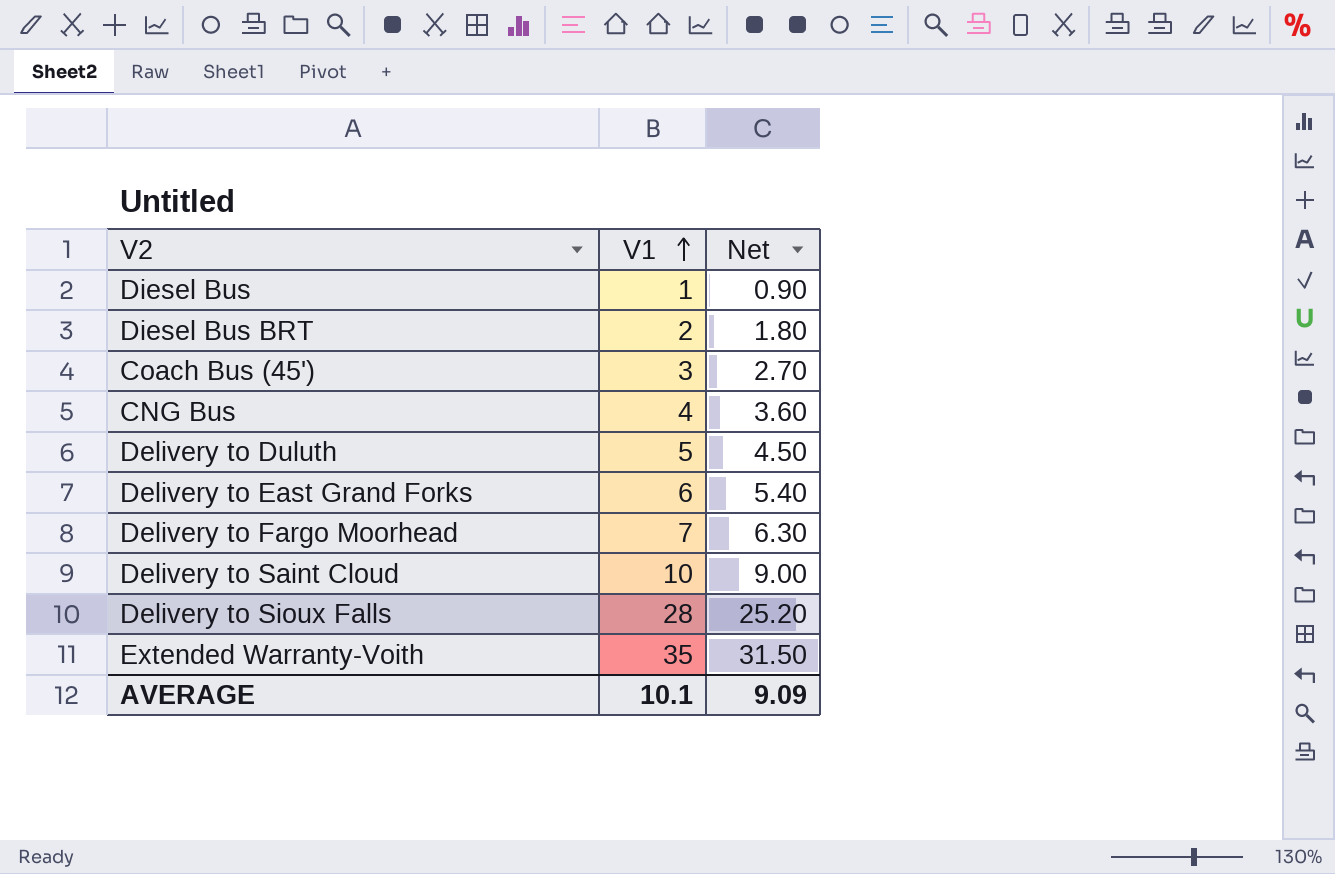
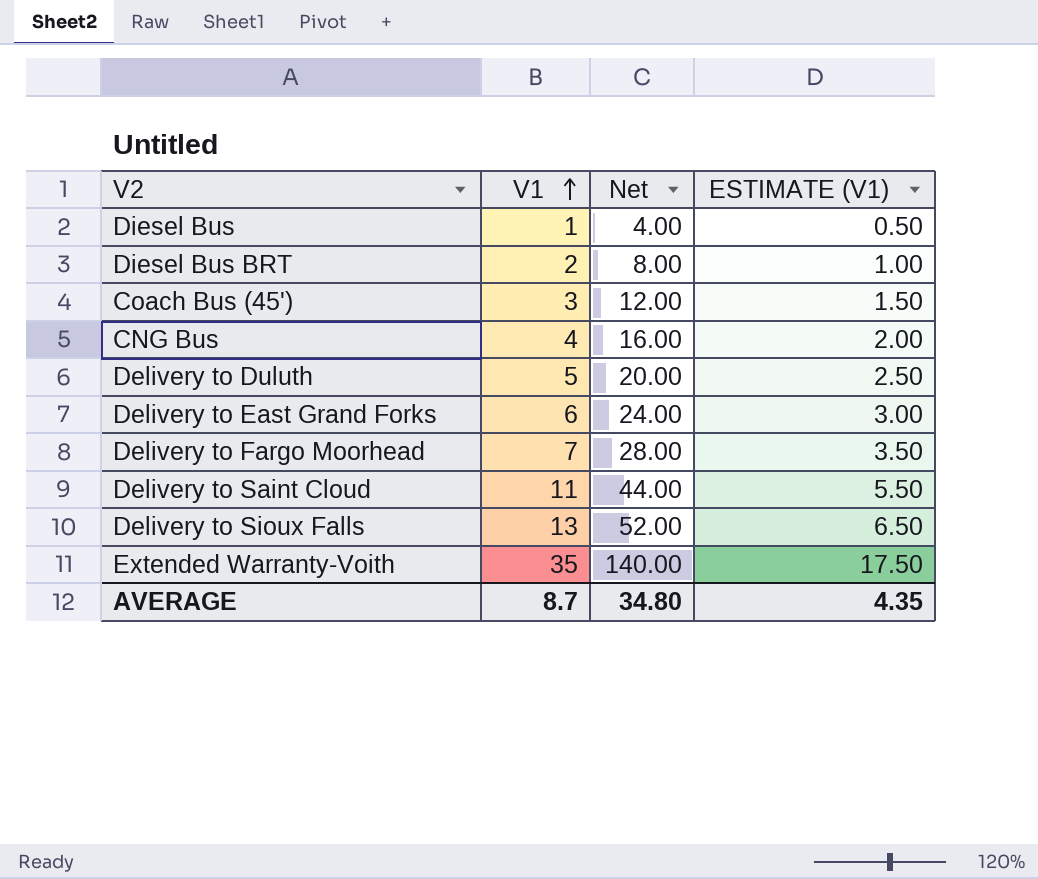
column Net | formula: [V1] * 0.9 -> [V1] * 4
column ESTIMATE (V1) | formula: none -> [V1] * 0.5
Delivery to Saint Cloud | V1: 10 -> 11
Delivery to Sioux Falls | V1: 28 -> 13
AVERAGE | V1: 10.1 -> 8.7
AVERAGE | Net: 9.09 -> 34.80

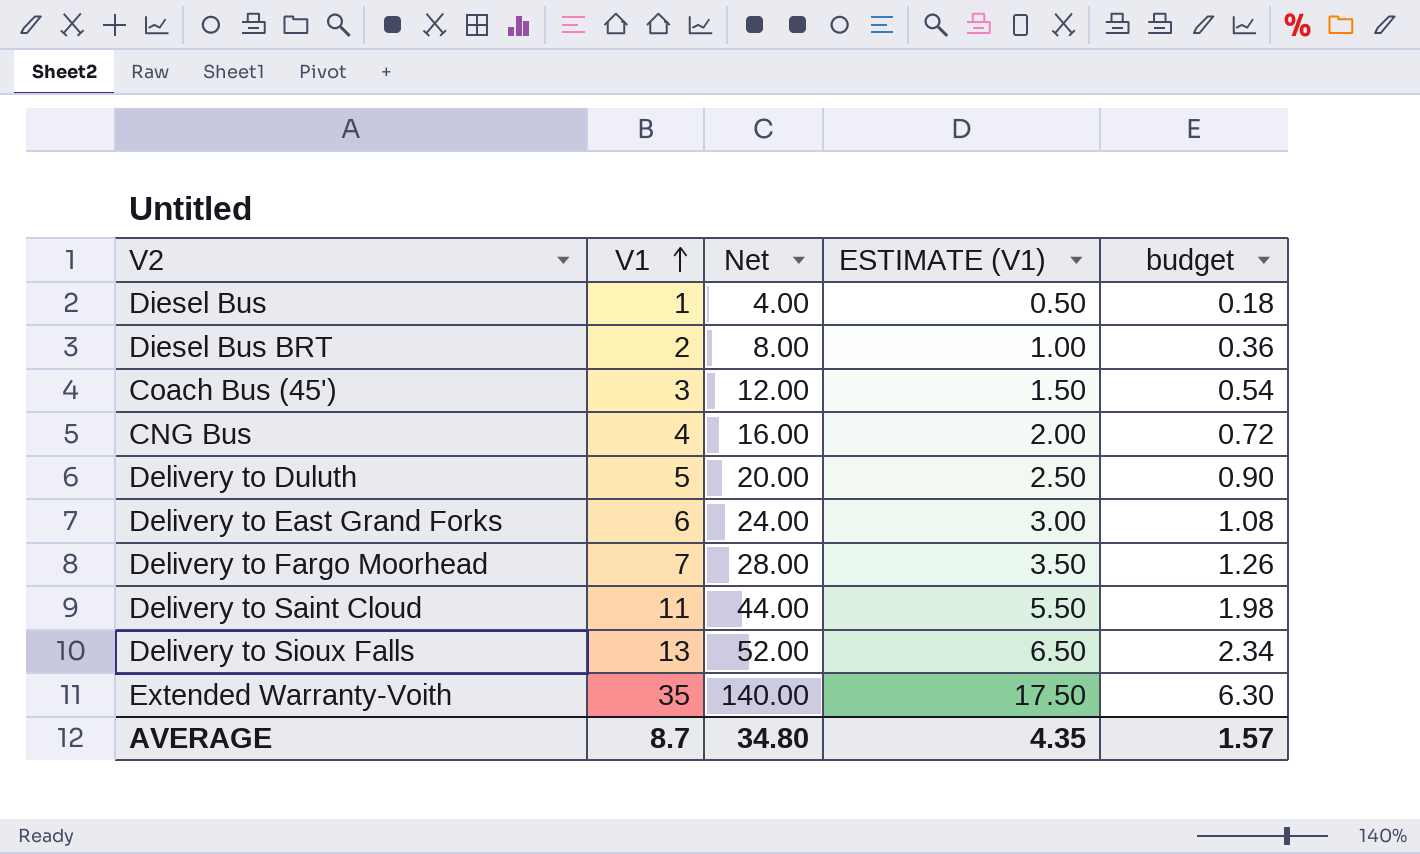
column budget | formula: none -> [V1] * 0.18

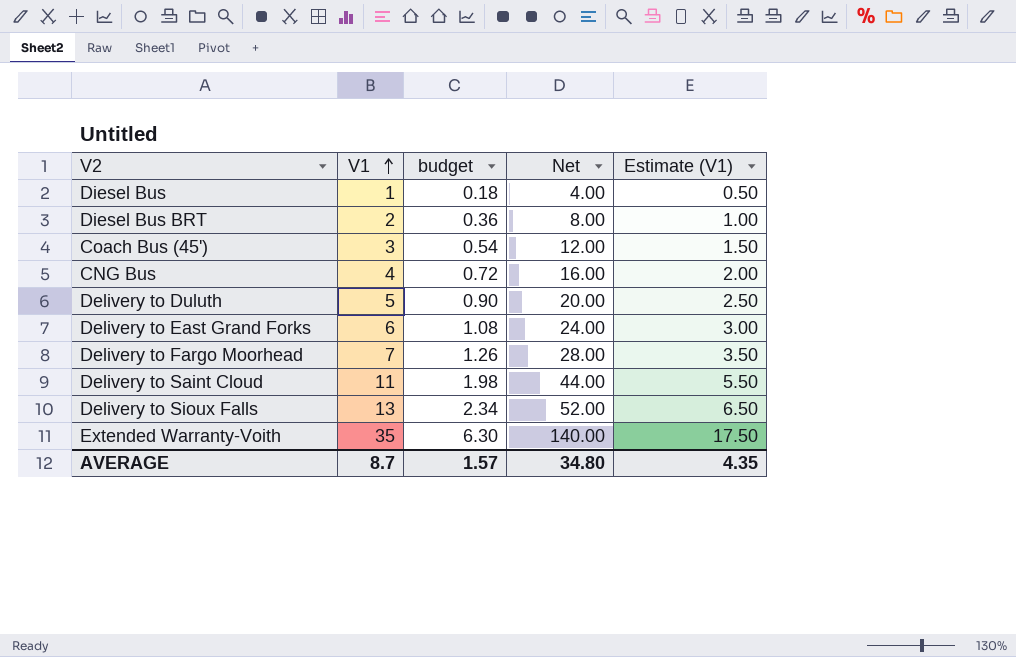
column budget | position: 5 -> 3
column name: ESTIMATE (V1) -> Estimate (V1)

